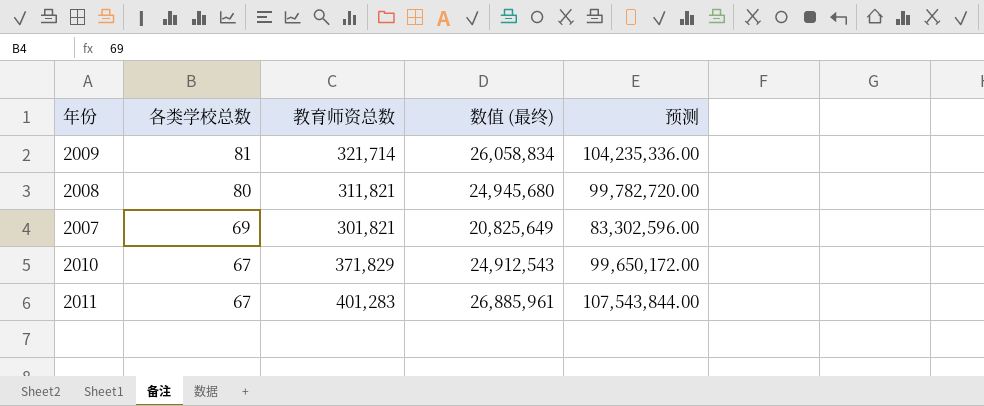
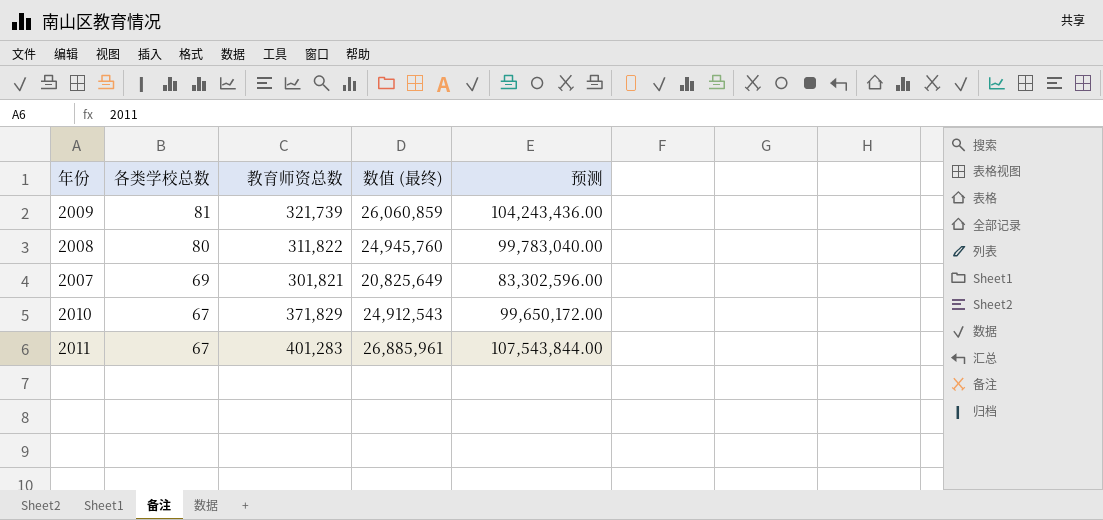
2009 | 教育师资总数: 321,714 -> 321,739
2009 | 数值 (最终): 26,058,834 -> 26,060,859
2009 | 预测: 104,235,336.00 -> 104,243,436.00
2008 | 教育师资总数: 311,821 -> 311,822
2008 | 数值 (最终): 24,945,680 -> 24,945,760
2008 | 预测: 99,782,720.00 -> 99,783,040.00

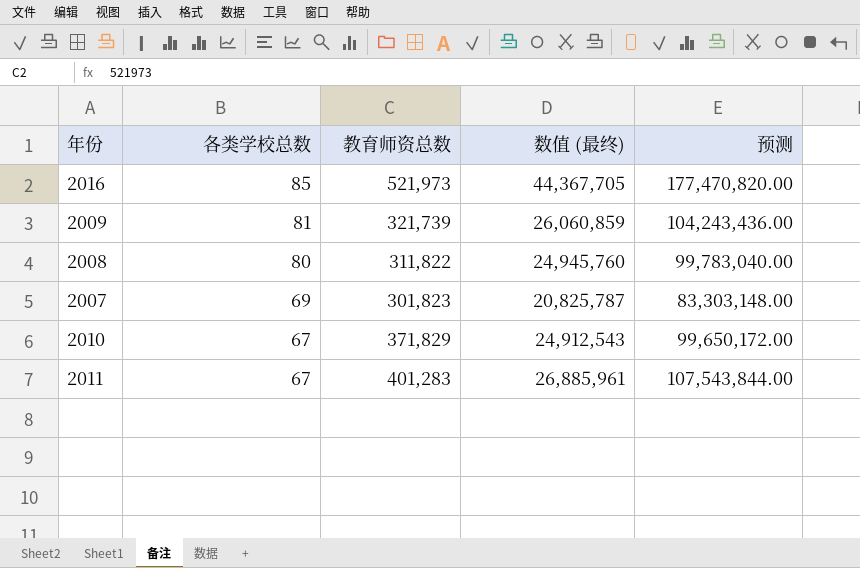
row 2016: none -> 85 | 521,973 | 44,367,705 | 177,470,820.00
2007 | 教育师资总数: 301,821 -> 301,823
2007 | 数值 (最终): 20,825,649 -> 20,825,787
2007 | 预测: 83,302,596.00 -> 83,303,148.00

